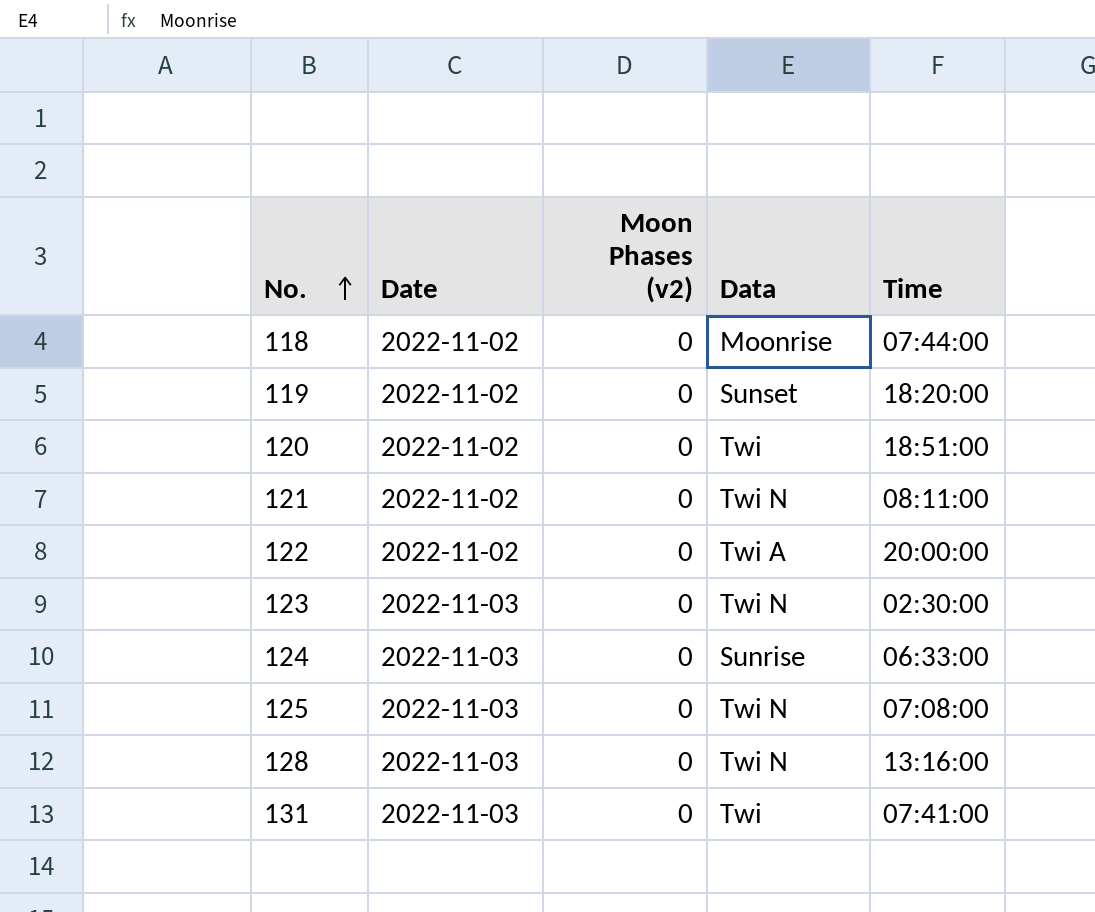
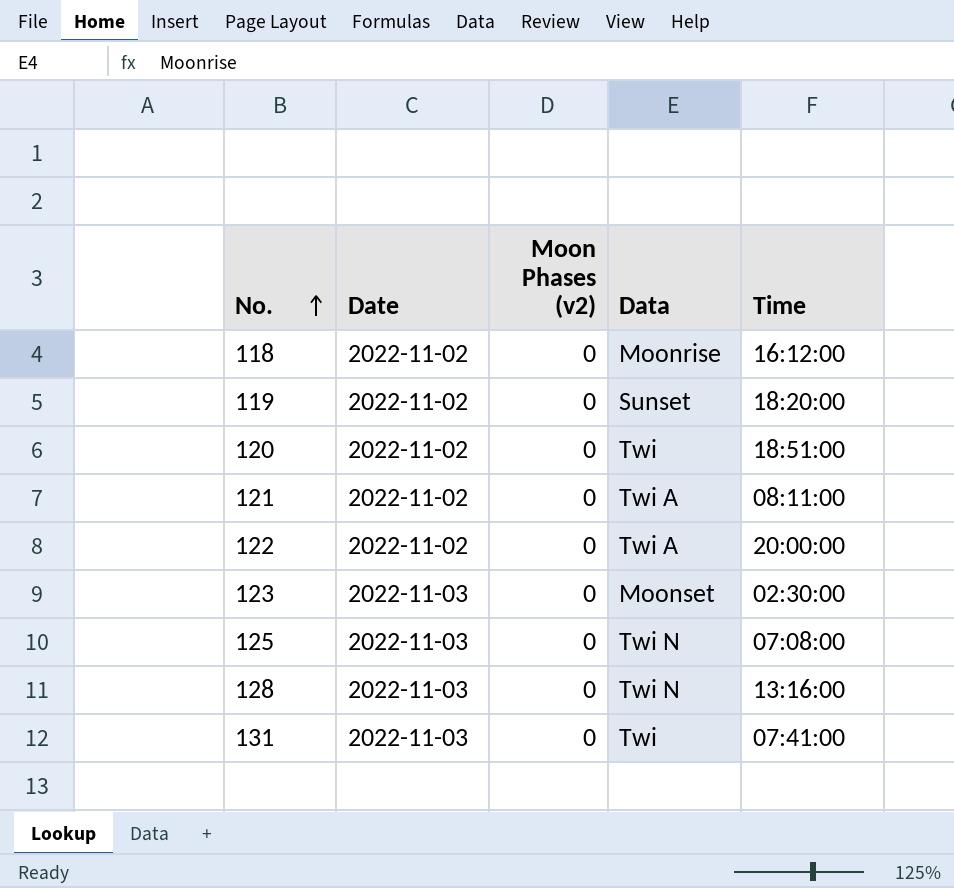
row 124: 2022-11-03 | 0 | Sunrise | 06:33:00 -> none
118 | Time: 07:44:00 -> 16:12:00
121 | Data: Twi N -> Twi A
123 | Data: Twi N -> Moonset

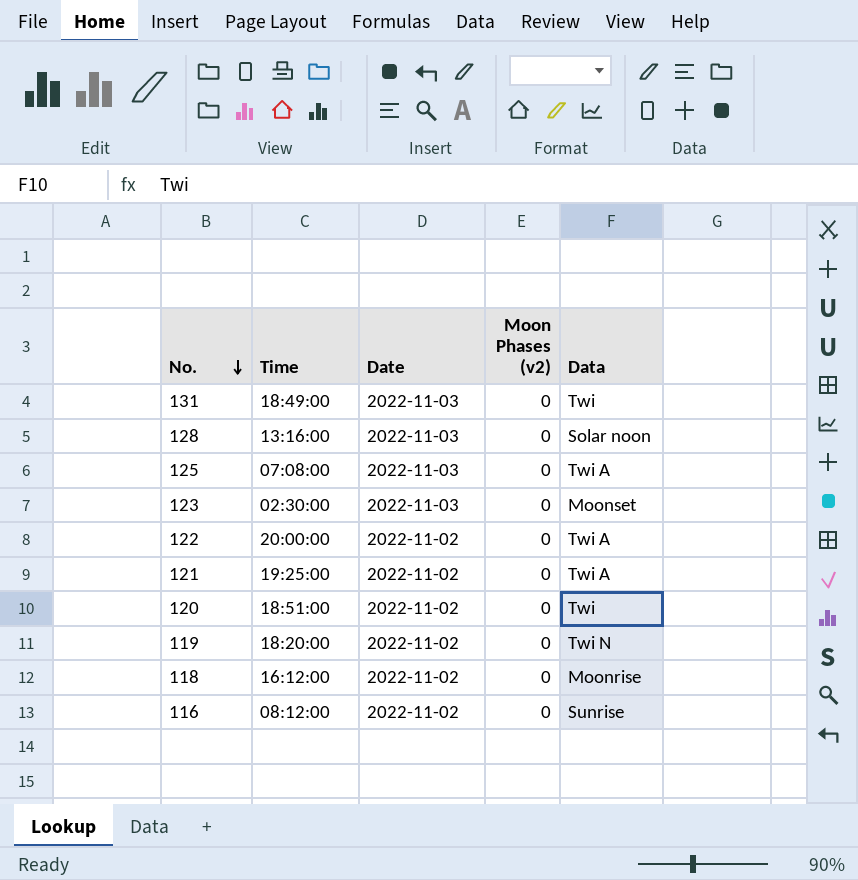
row order: No. ascending -> No. descending
column Time | position: 5 -> 2
131 | Time: 07:41:00 -> 18:49:00
128 | Data: Twi N -> Solar noon
125 | Data: Twi N -> Twi A
121 | Time: 08:11:00 -> 19:25:00
119 | Data: Sunset -> Twi N
row 116: none -> 08:12:00 | 2022-11-02 | 0 | Sunrise

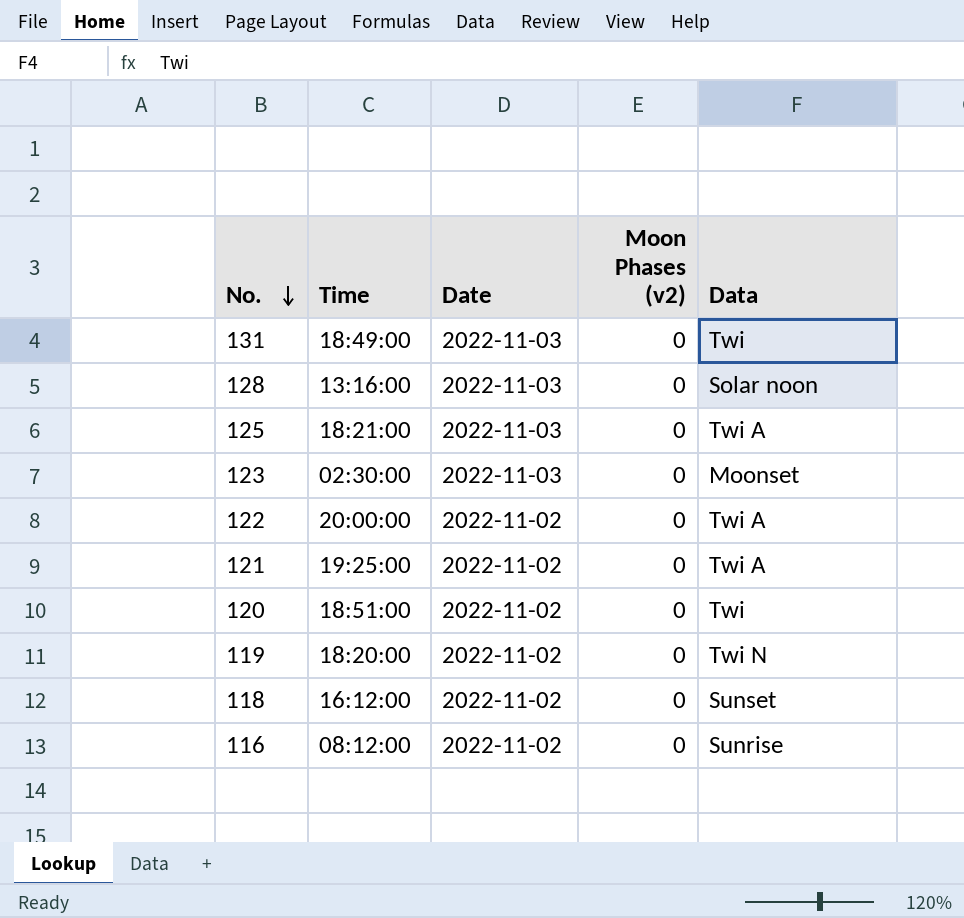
125 | Time: 07:08:00 -> 18:21:00
118 | Data: Moonrise -> Sunset

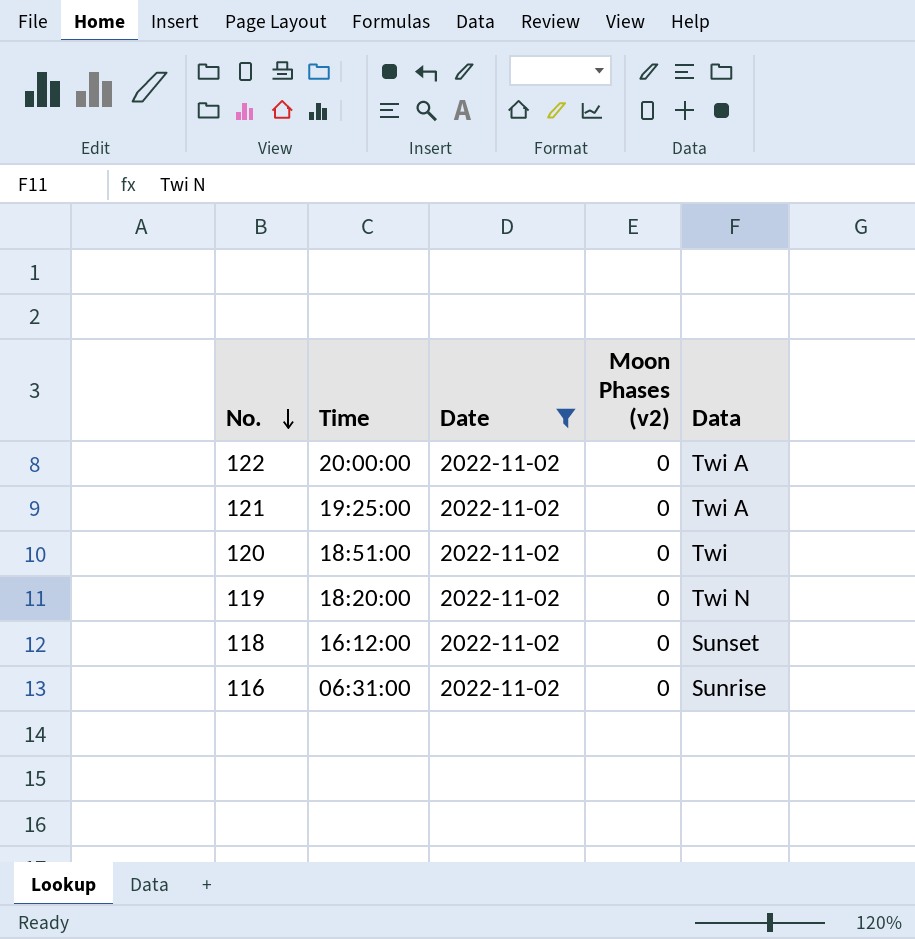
filter: none -> Date = 2022-11-02
116 | Time: 08:12:00 -> 06:31:00

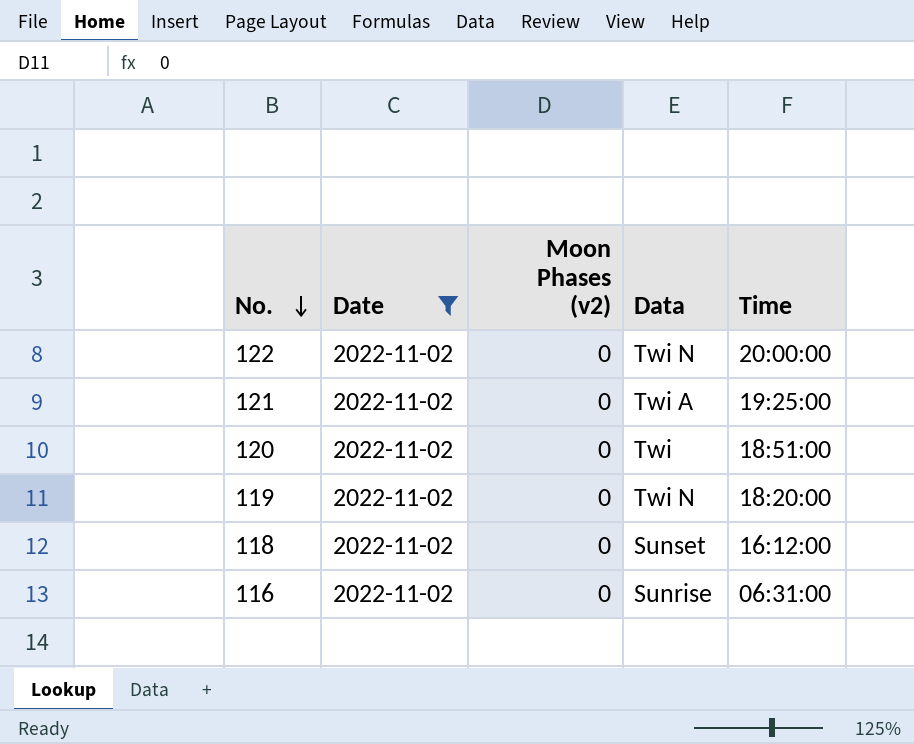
column Time | position: 2 -> 5
122 | Data: Twi A -> Twi N

